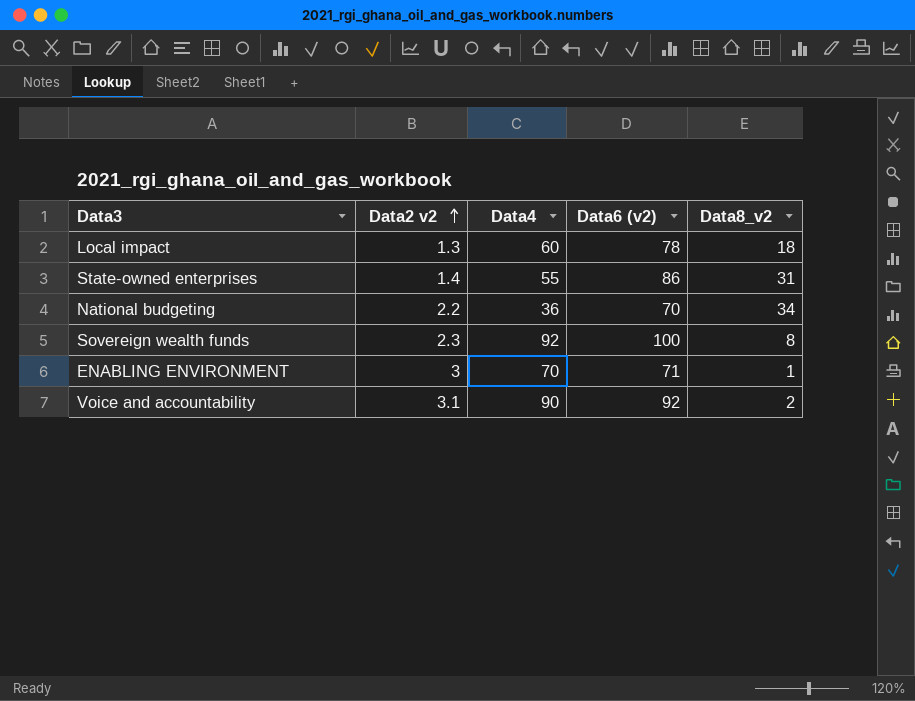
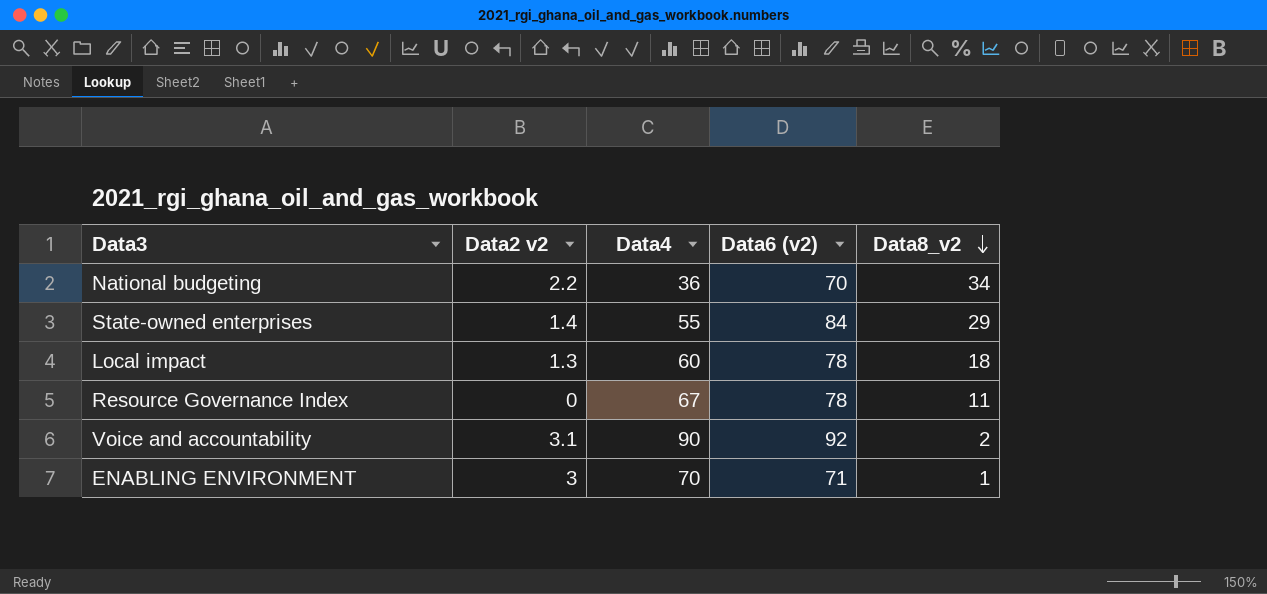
row order: Data2 v2 ascending -> Data8_v2 descending
row Sovereign wealth funds: 2.3 | 92 | 100 | 8 -> none
State-owned enterprises | Data6 (v2): 86 -> 84
State-owned enterprises | Data8_v2: 31 -> 29
row Resource Governance Index: none -> 0 | 67 | 78 | 11

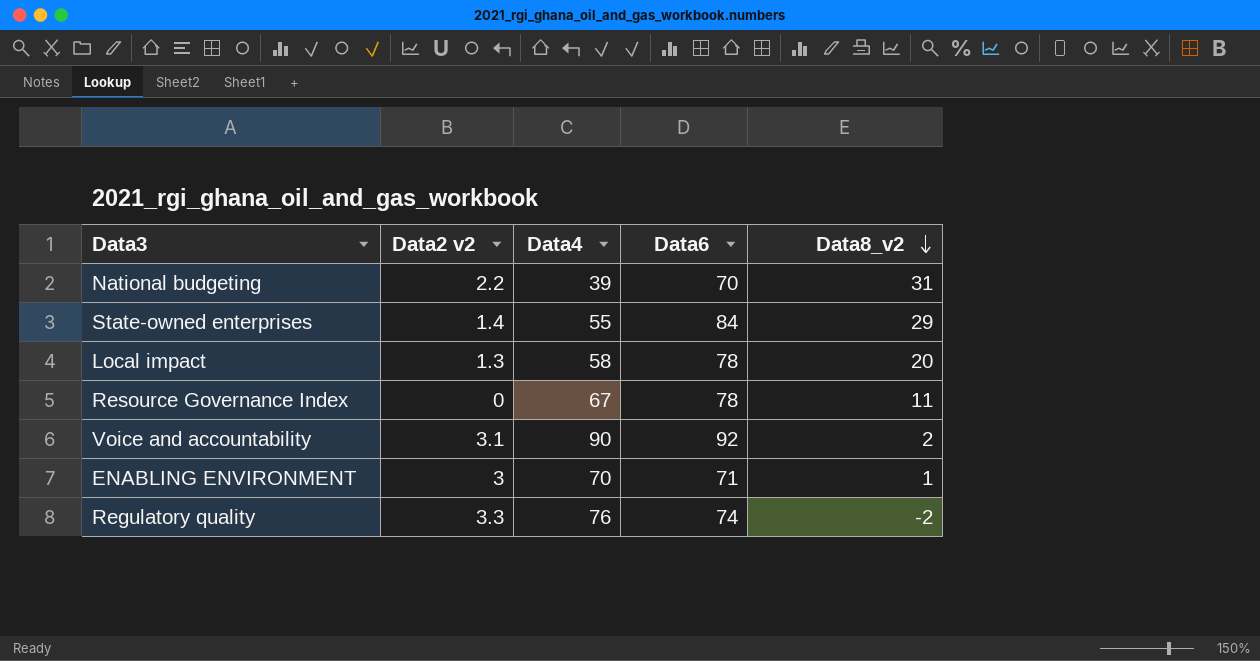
column name: Data6 (v2) -> Data6
National budgeting | Data4: 36 -> 39
National budgeting | Data8_v2: 34 -> 31
Local impact | Data4: 60 -> 58
Local impact | Data8_v2: 18 -> 20
row Regulatory quality: none -> 3.3 | 76 | 74 | -2

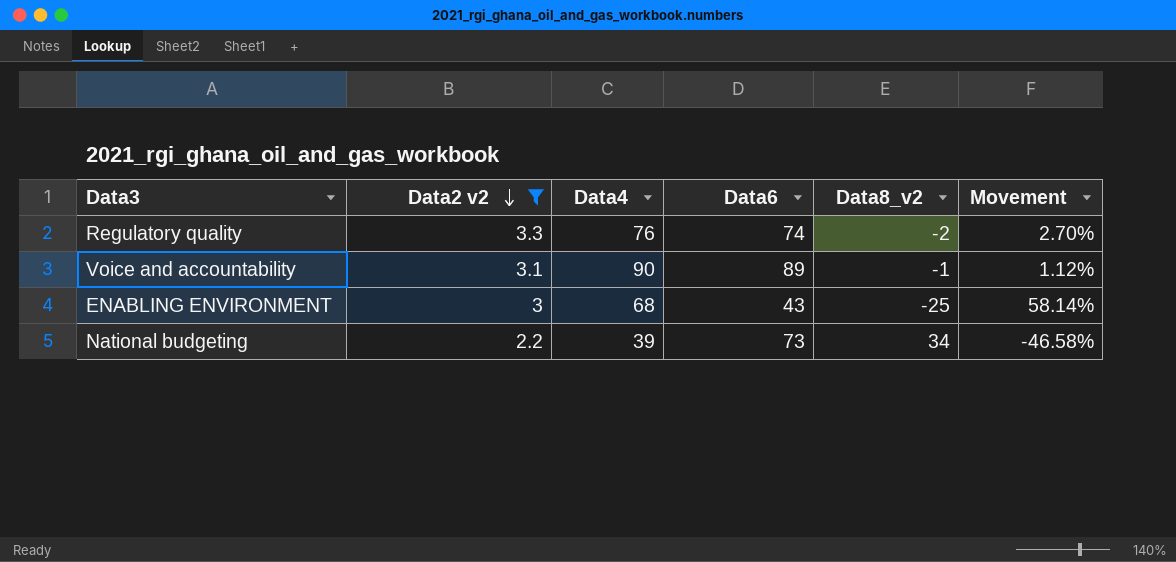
filter: none -> Data2 v2 >= 2.2
row order: Data8_v2 descending -> Data2 v2 descending
column Movement | formula: none -> ([Data4] - [Data6]) / [Data6]
Voice and accountability | Data6: 92 -> 89
Voice and accountability | Data8_v2: 2 -> -1
ENABLING ENVIRONMENT | Data4: 70 -> 68
ENABLING ENVIRONMENT | Data6: 71 -> 43
ENABLING ENVIRONMENT | Data8_v2: 1 -> -25
National budgeting | Data6: 70 -> 73
National budgeting | Data8_v2: 31 -> 34

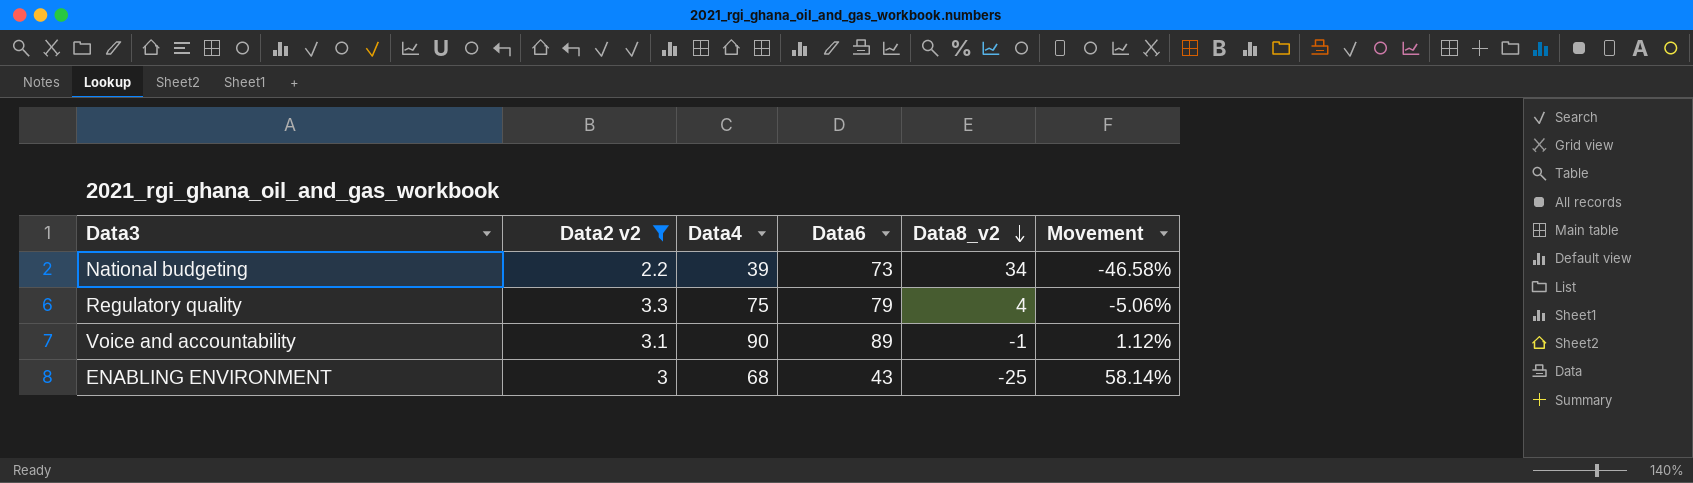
row order: Data2 v2 descending -> Data8_v2 descending
Regulatory quality | Data4: 76 -> 75
Regulatory quality | Data6: 74 -> 79
Regulatory quality | Data8_v2: -2 -> 4
Regulatory quality | Movement: 2.70% -> -5.06%

